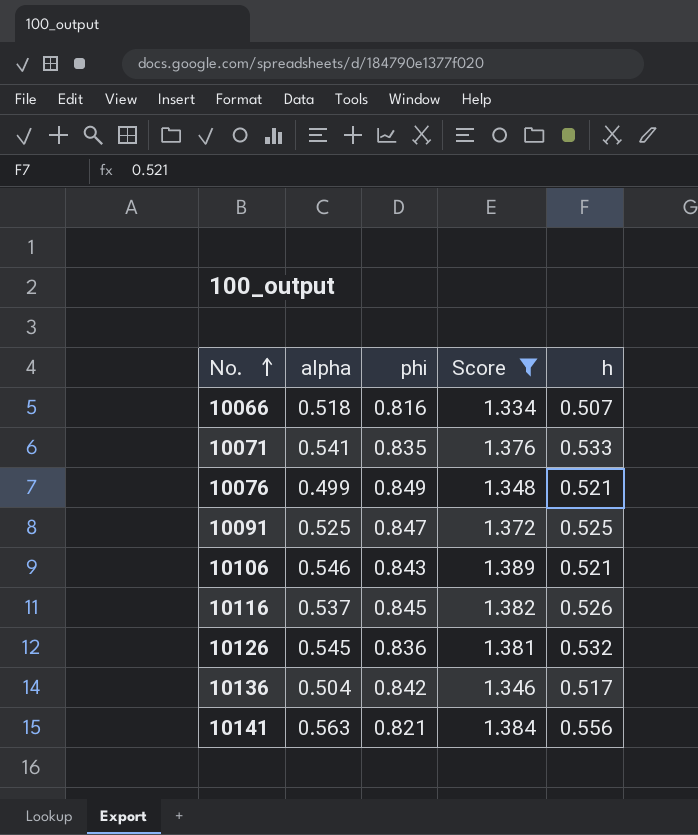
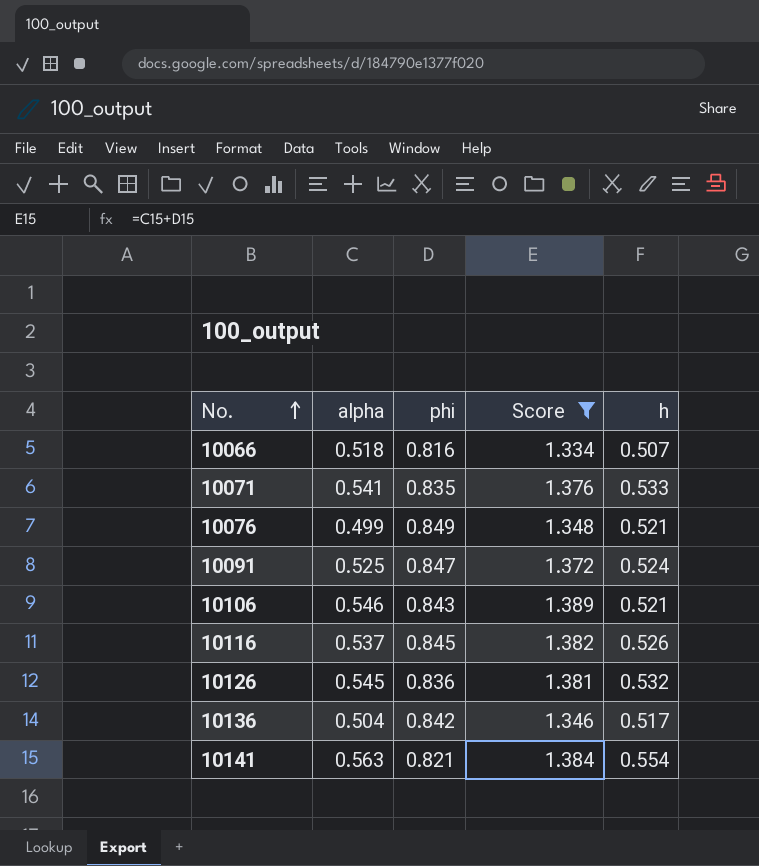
10091 | h: 0.525 -> 0.524
10141 | h: 0.556 -> 0.554

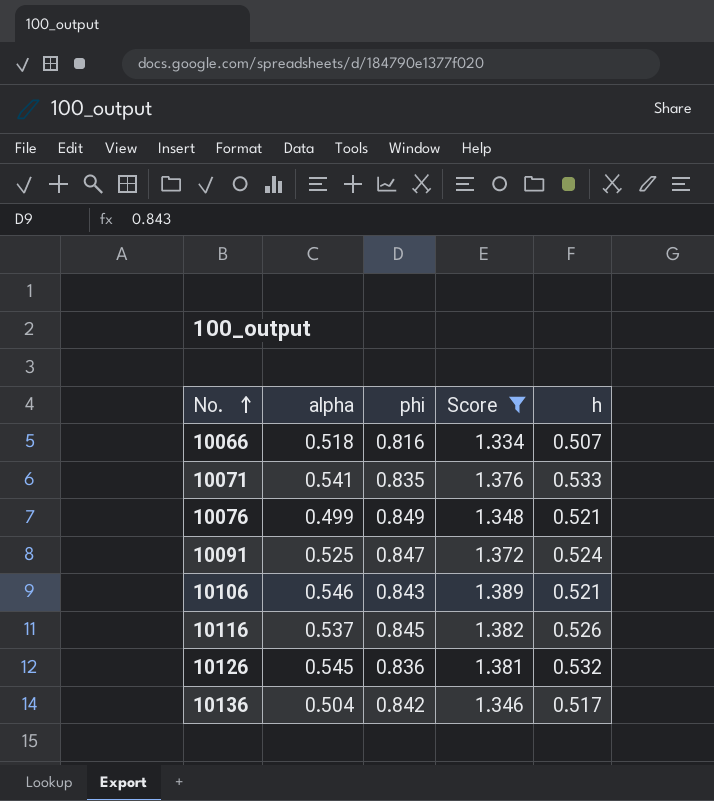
row 10141: 0.563 | 0.821 | 1.384 | 0.554 -> none

